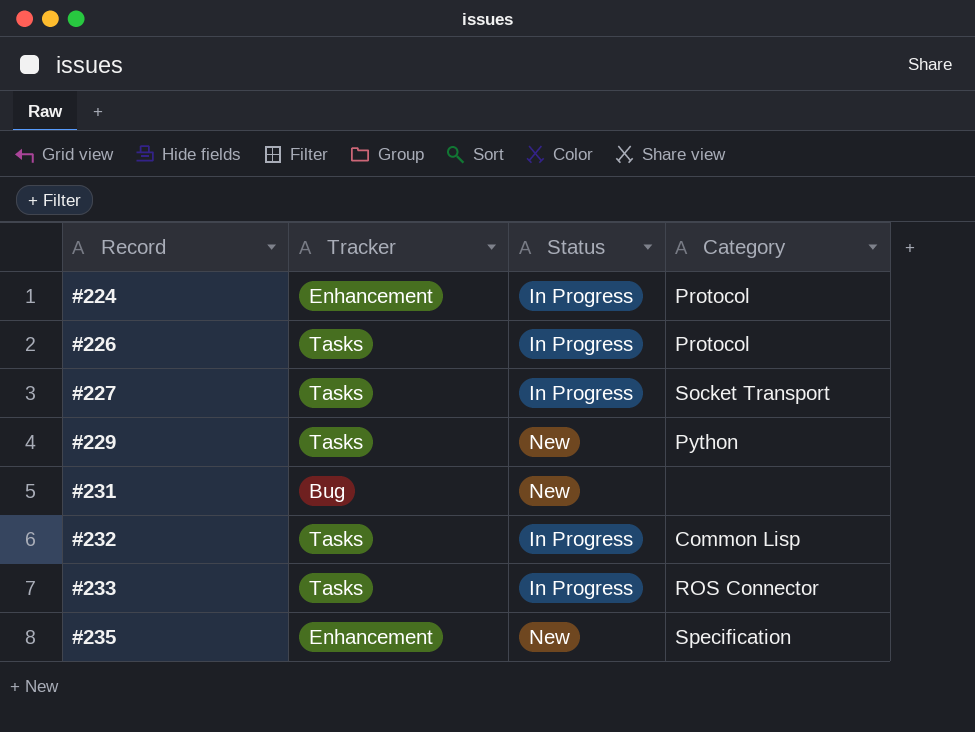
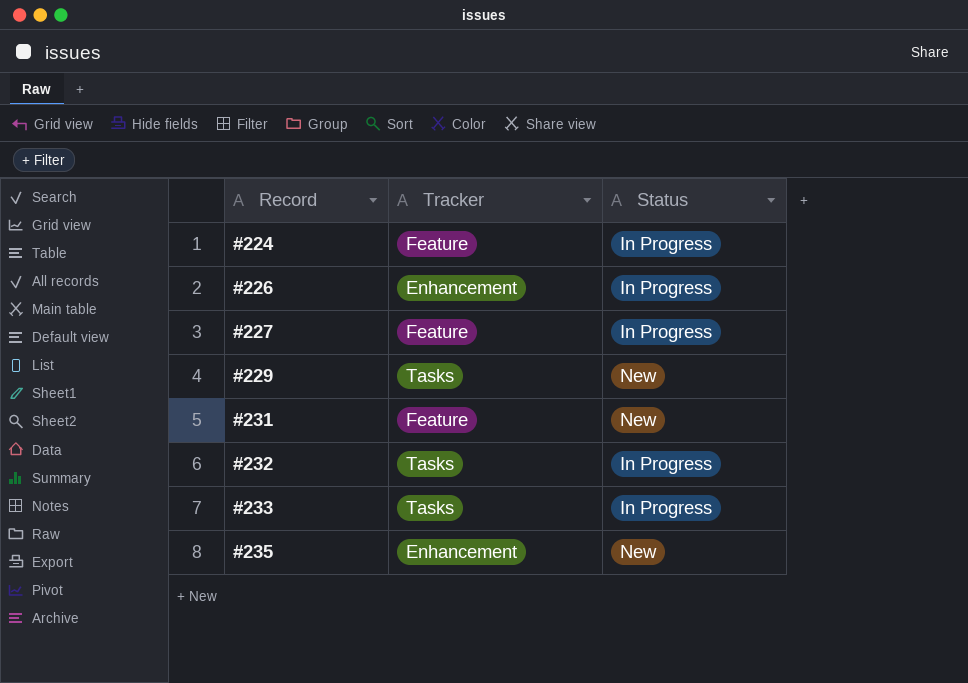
column Category | position: 4 -> none
#224 | Tracker: Enhancement -> Feature
#226 | Tracker: Tasks -> Enhancement
#227 | Tracker: Tasks -> Feature
#231 | Tracker: Bug -> Feature

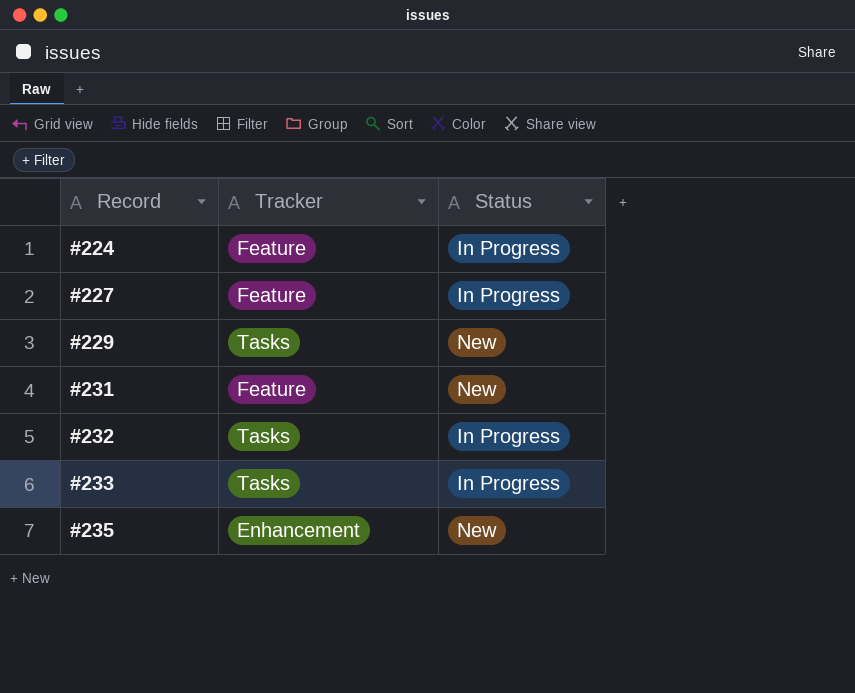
row #226: Enhancement | In Progress -> none

